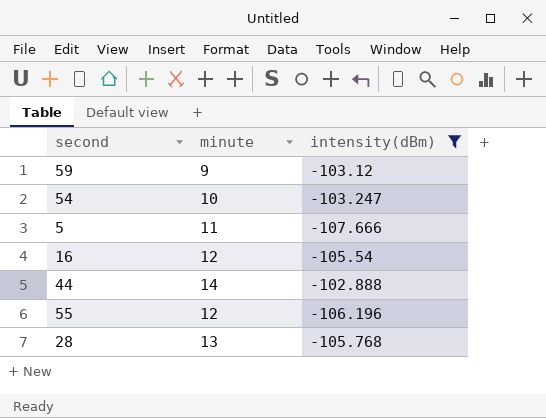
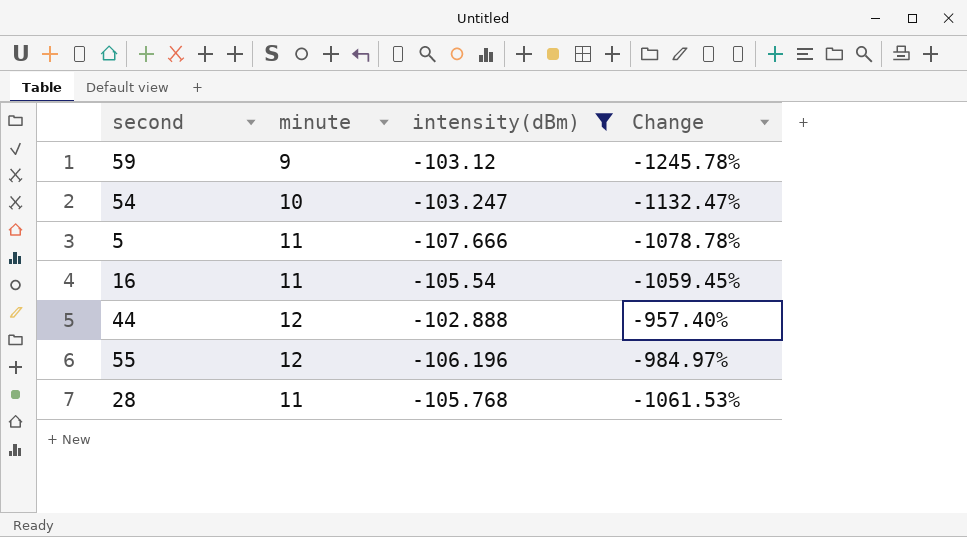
column Change | formula: none -> ([intensity(dBm)] - [minute]) / [minute]
16 | minute: 12 -> 11
44 | minute: 14 -> 12
28 | minute: 13 -> 11

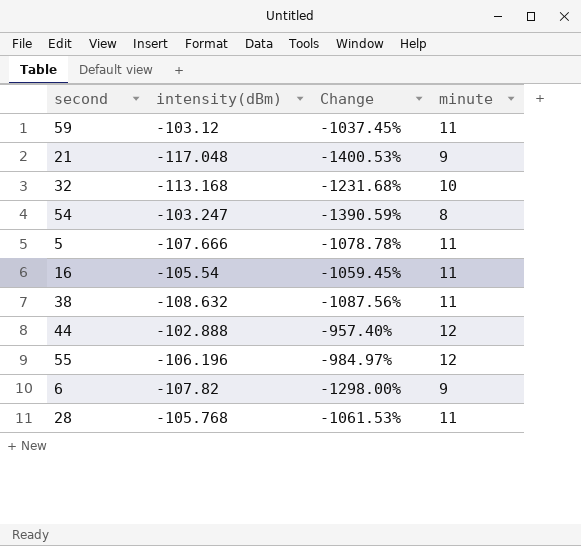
filter: intensity(dBm) >= -107.666 -> none
column minute | position: 2 -> 4
59 | Change: -1245.78% -> -1037.45%
59 | minute: 9 -> 11
54 | Change: -1132.47% -> -1390.59%
54 | minute: 10 -> 8

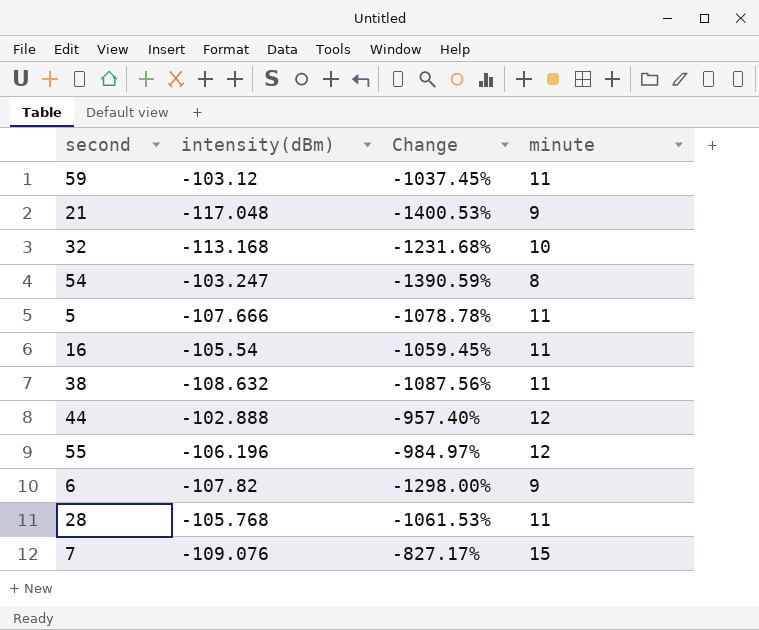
row 7: none -> -109.076 | -827.17% | 15

